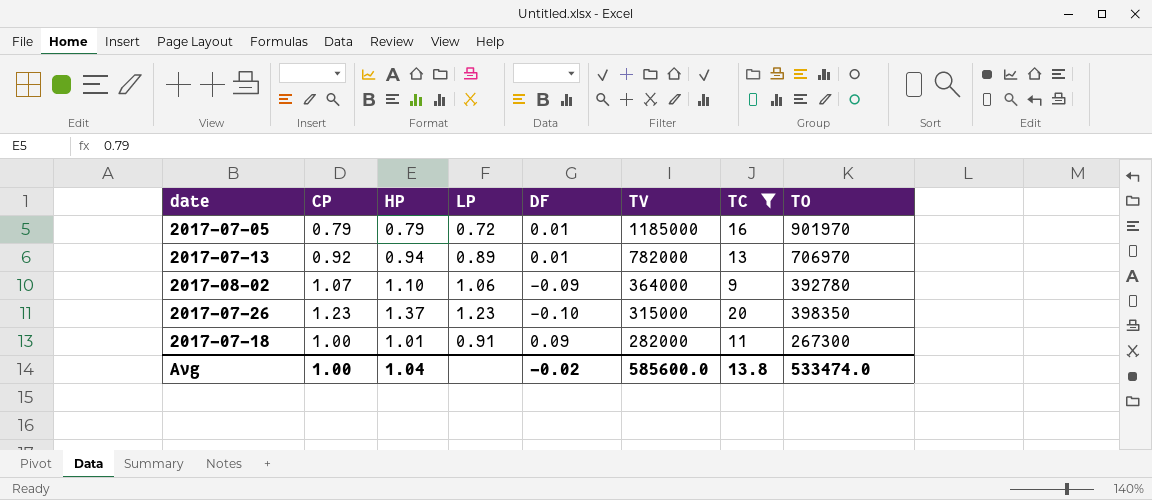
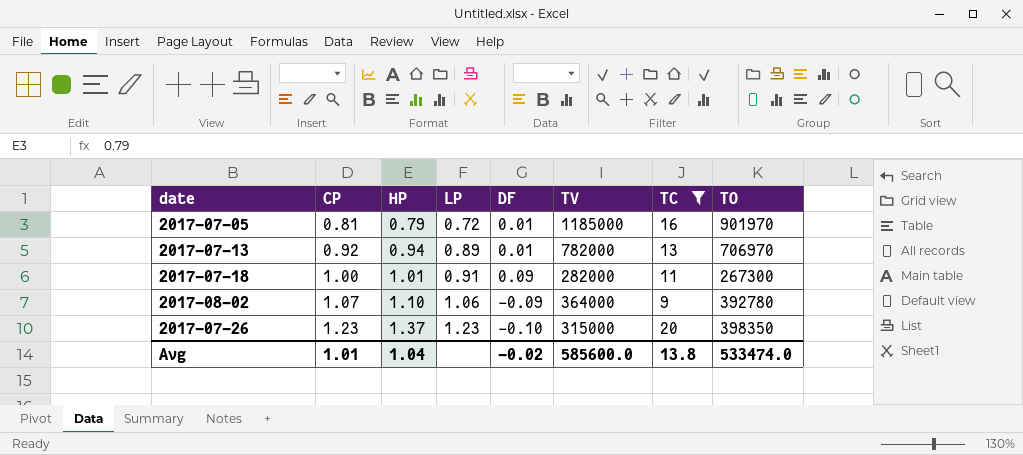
row order: TV descending -> CP ascending
2017-07-05 | CP: 0.79 -> 0.81
Avg | CP: 1.00 -> 1.01

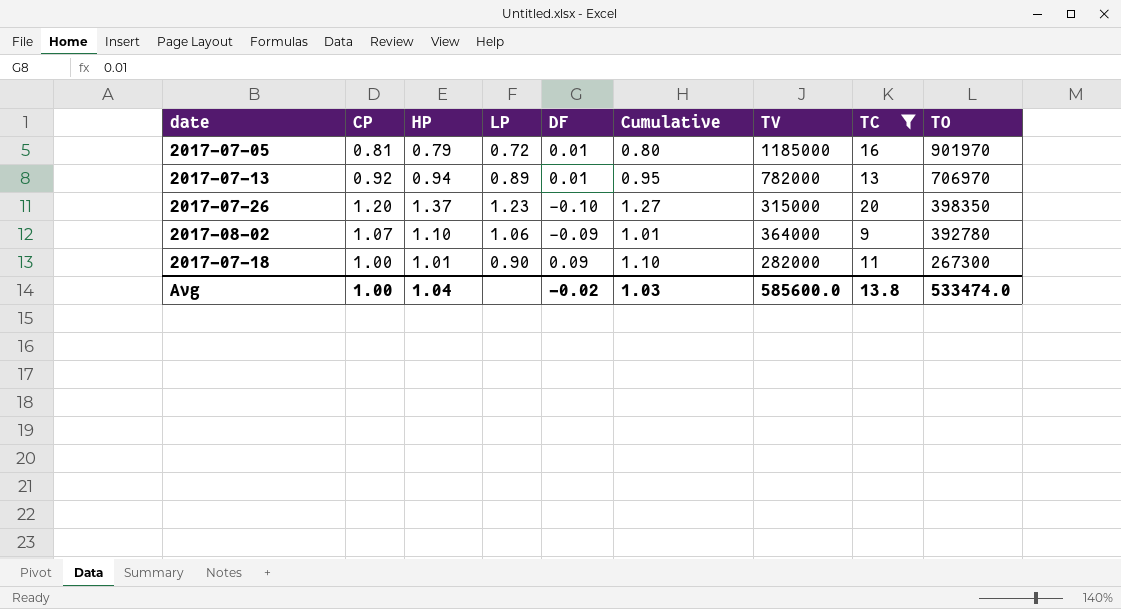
row order: CP ascending -> TO descending
column Cumulative | formula: none -> [HP] + [DF]
2017-07-26 | CP: 1.23 -> 1.20
2017-07-18 | LP: 0.91 -> 0.90
Avg | CP: 1.01 -> 1.00

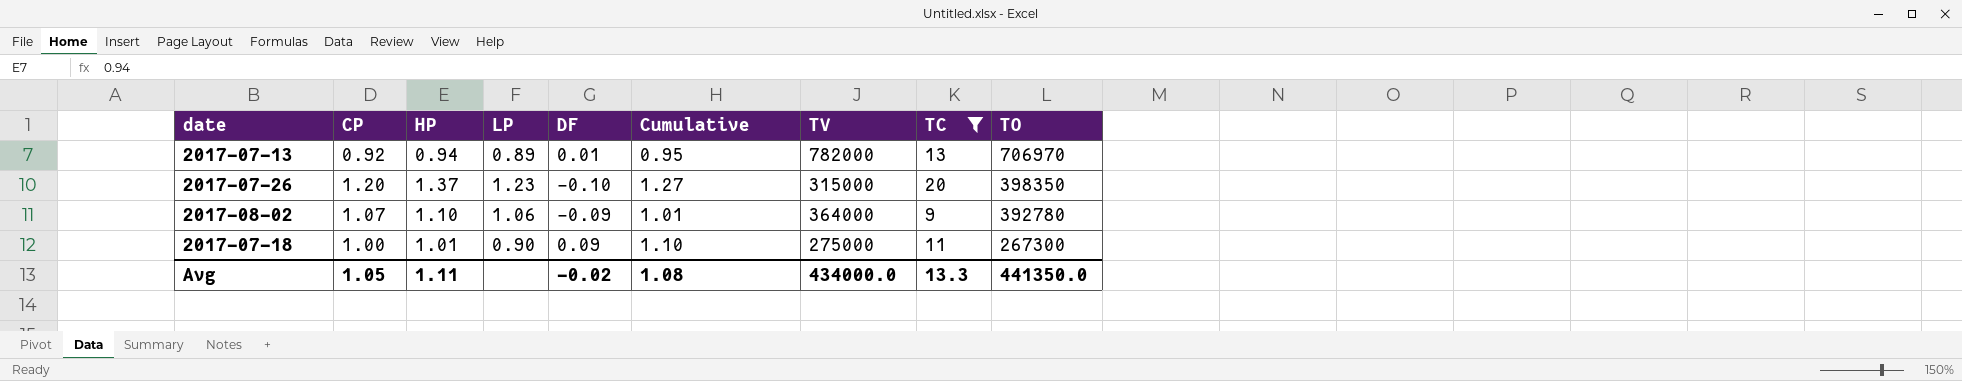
row 2017-07-05: 0.81 | 0.79 | 0.72 | 0.01 | 0.80 | 1185000 | 16 | 901970 -> none
2017-07-18 | TV: 282000 -> 275000
Avg | CP: 1.00 -> 1.05
Avg | HP: 1.04 -> 1.11
Avg | Cumulative: 1.03 -> 1.08
Avg | TV: 585600.0 -> 434000.0
Avg | TC: 13.8 -> 13.3
Avg | TO: 533474.0 -> 441350.0

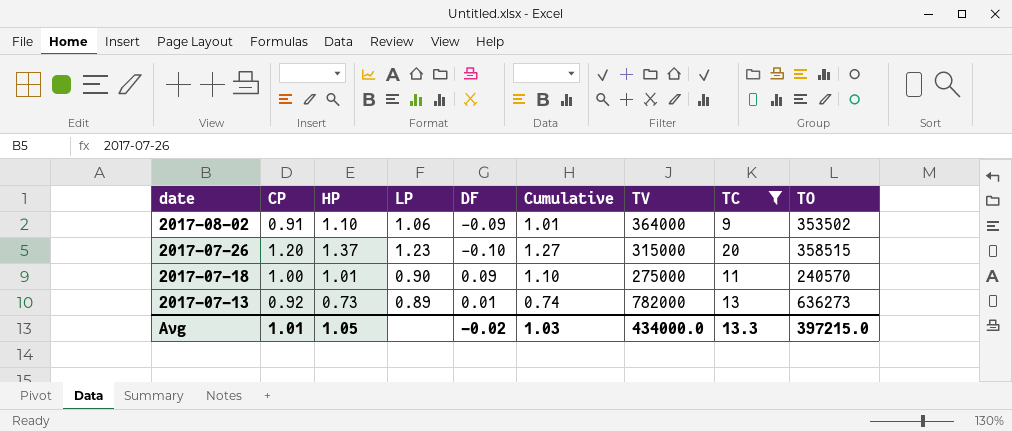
row order: TO descending -> date descending
2017-08-02 | CP: 1.07 -> 0.91
2017-08-02 | TO: 392780 -> 353502
2017-07-26 | TO: 398350 -> 358515
2017-07-18 | TO: 267300 -> 240570
2017-07-13 | HP: 0.94 -> 0.73
2017-07-13 | Cumulative: 0.95 -> 0.74
2017-07-13 | TO: 706970 -> 636273
Avg | CP: 1.05 -> 1.01
Avg | HP: 1.11 -> 1.05
Avg | Cumulative: 1.08 -> 1.03
Avg | TO: 441350.0 -> 397215.0

